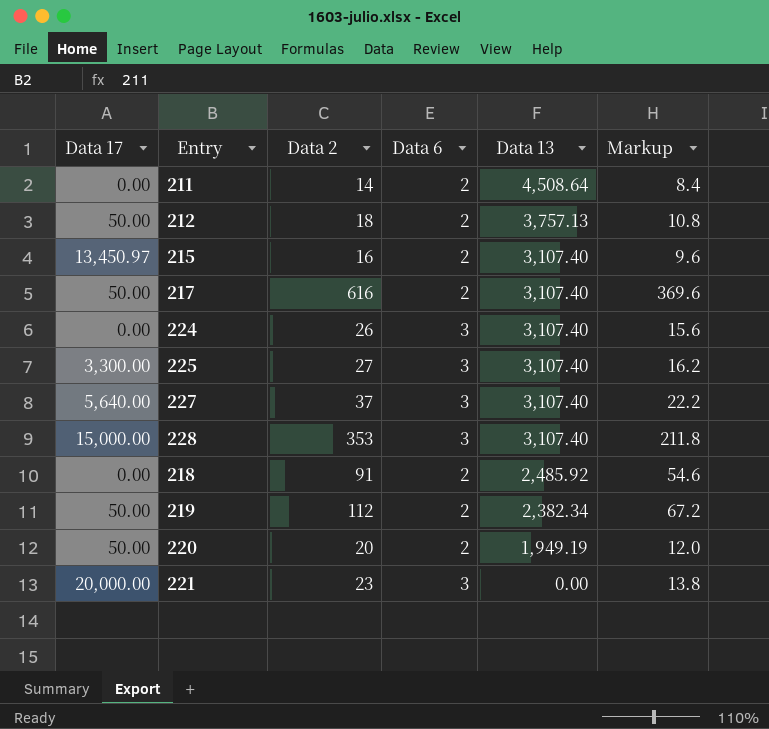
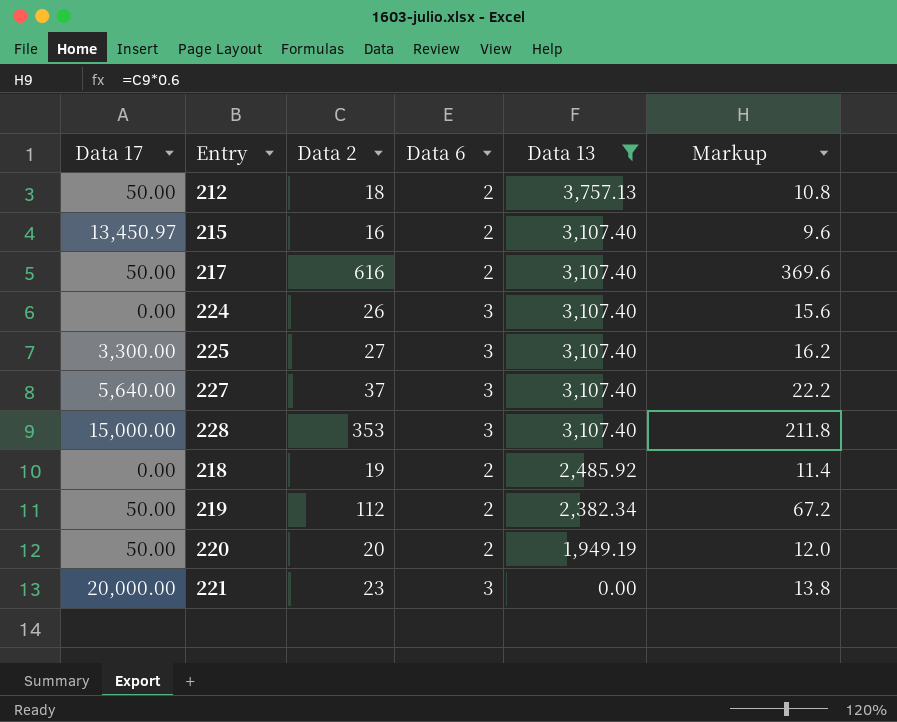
filter: none -> Data 13 != 4,508.64
218 | Data 2: 91 -> 19
218 | Markup: 54.6 -> 11.4

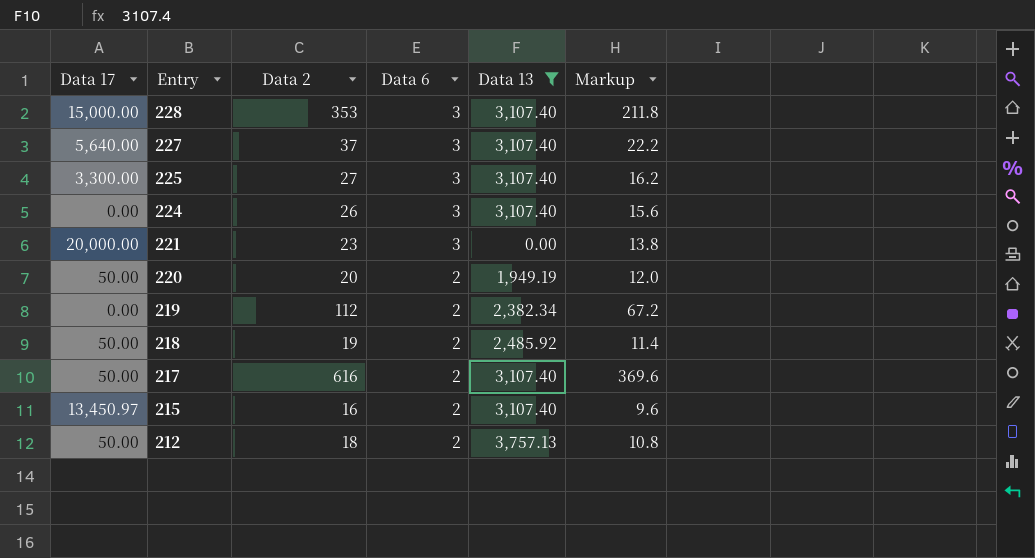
row order: Data 13 descending -> Entry descending
219 | Data 17: 50.00 -> 0.00
218 | Data 17: 0.00 -> 50.00

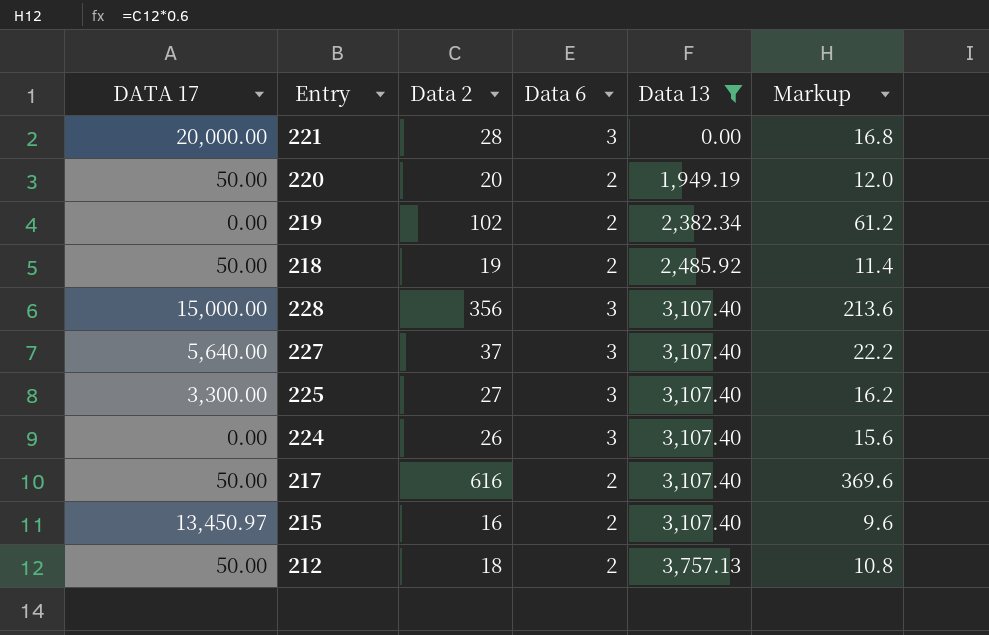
row order: Entry descending -> Data 13 ascending
column name: Data 17 -> DATA 17
221 | Data 2: 23 -> 28
221 | Markup: 13.8 -> 16.8
219 | Data 2: 112 -> 102
219 | Markup: 67.2 -> 61.2
228 | Data 2: 353 -> 356
228 | Markup: 211.8 -> 213.6

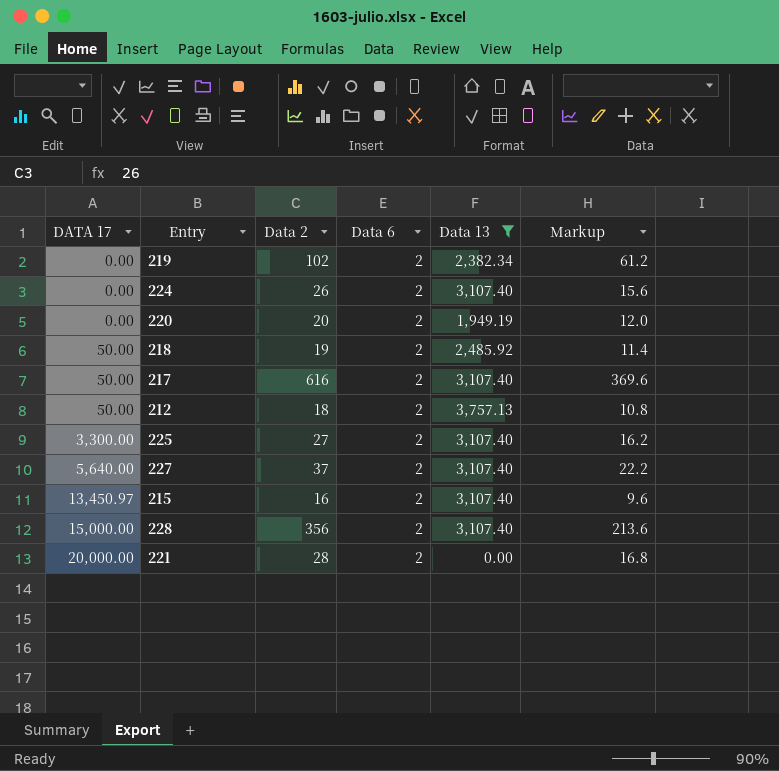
row order: Data 13 ascending -> DATA 17 ascending
224 | Data 6: 3 -> 2
220 | DATA 17: 50.00 -> 0.00
225 | Data 6: 3 -> 2
227 | Data 6: 3 -> 2
228 | Data 6: 3 -> 2
221 | Data 6: 3 -> 2

